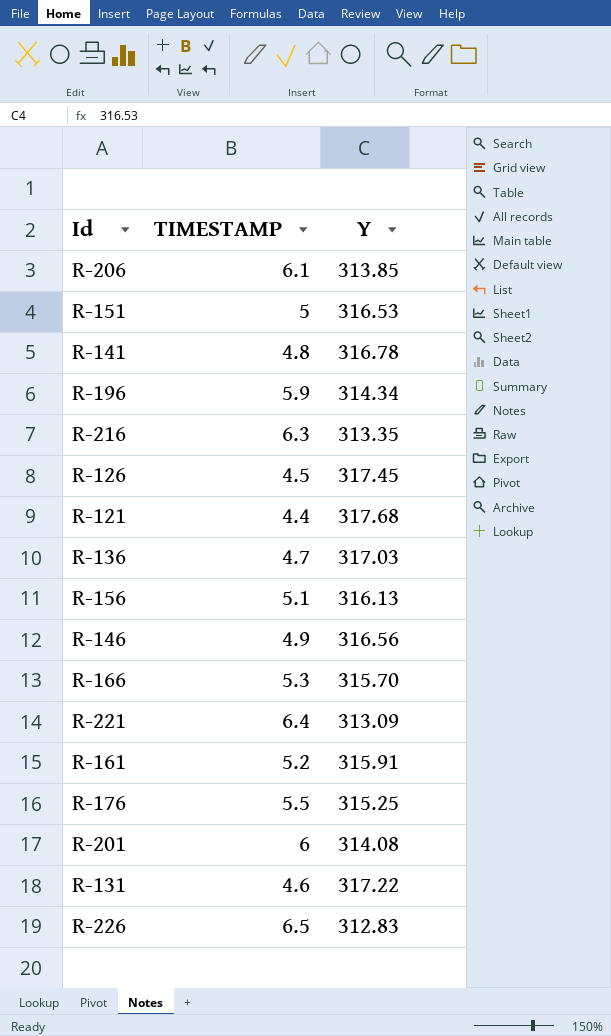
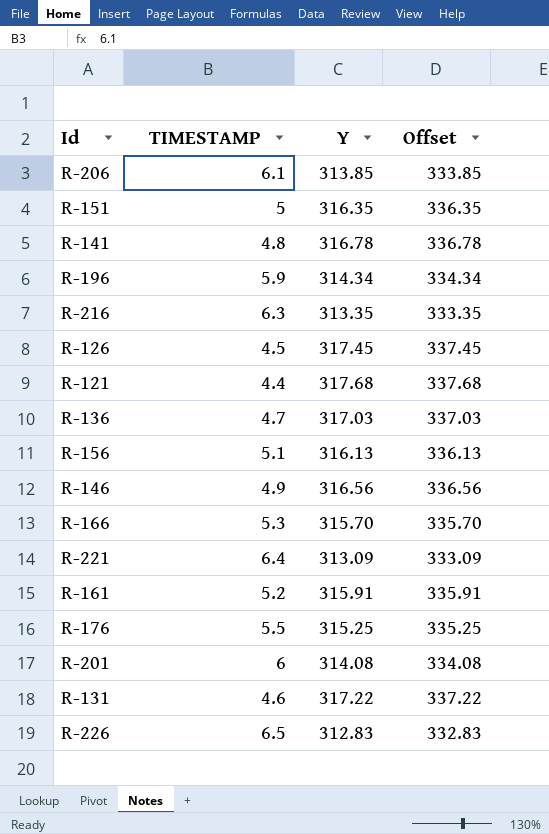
column Offset | formula: none -> [Y] + 20
R-151 | Y: 316.53 -> 316.35

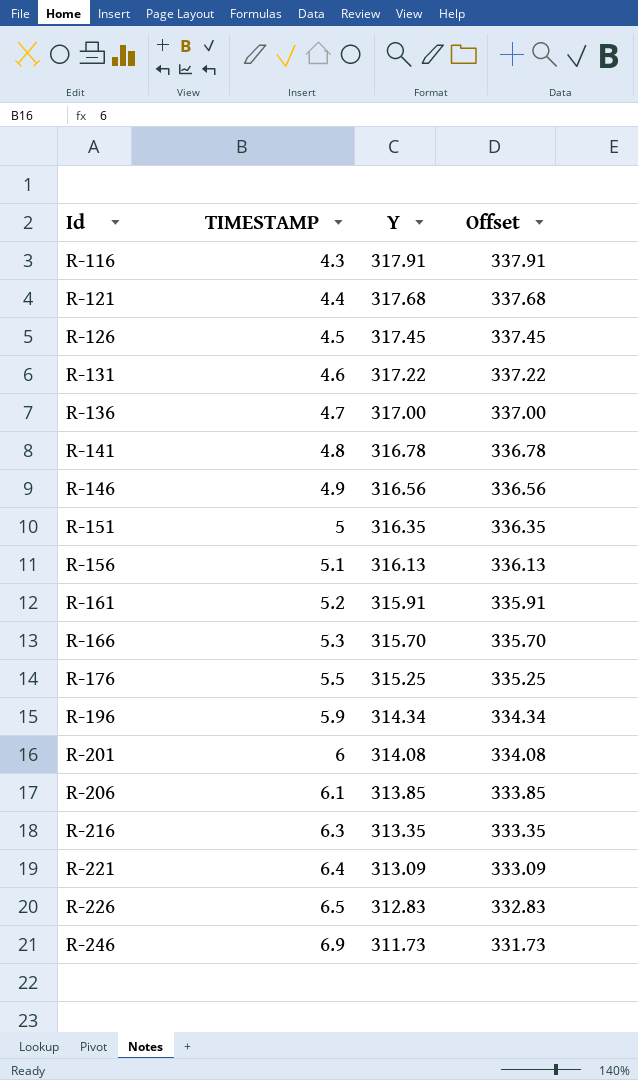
row order: none -> Id ascending
row R-116: none -> 4.3 | 317.91 | 337.91
R-136 | Y: 317.03 -> 317.00
R-136 | Offset: 337.03 -> 337.00
row R-246: none -> 6.9 | 311.73 | 331.73

